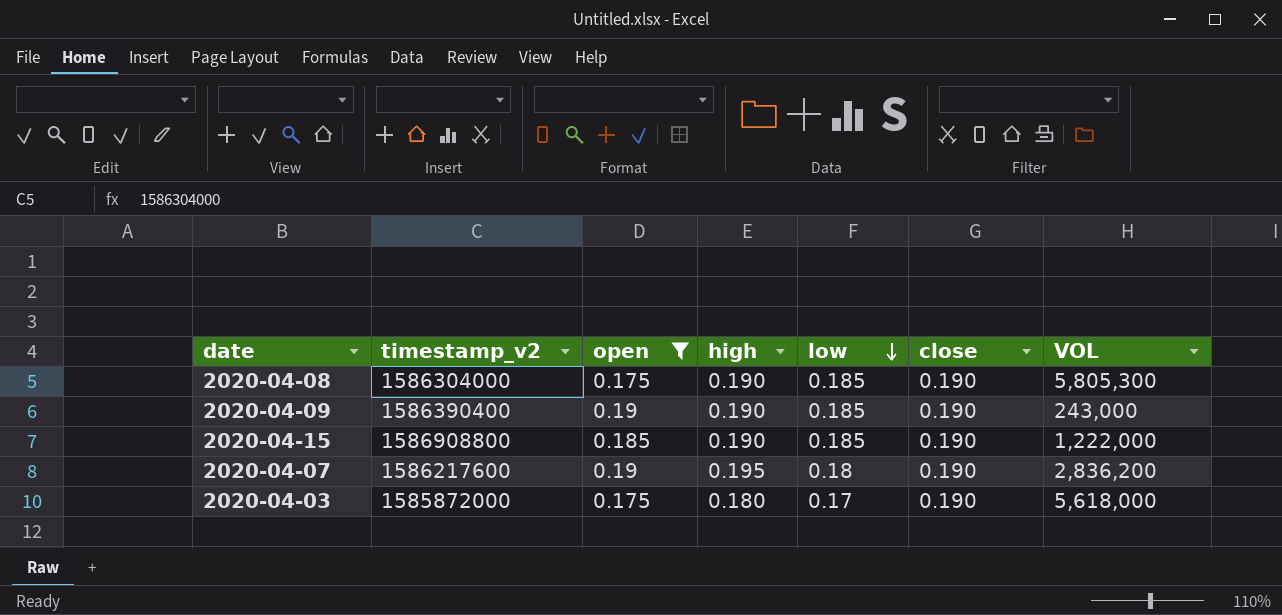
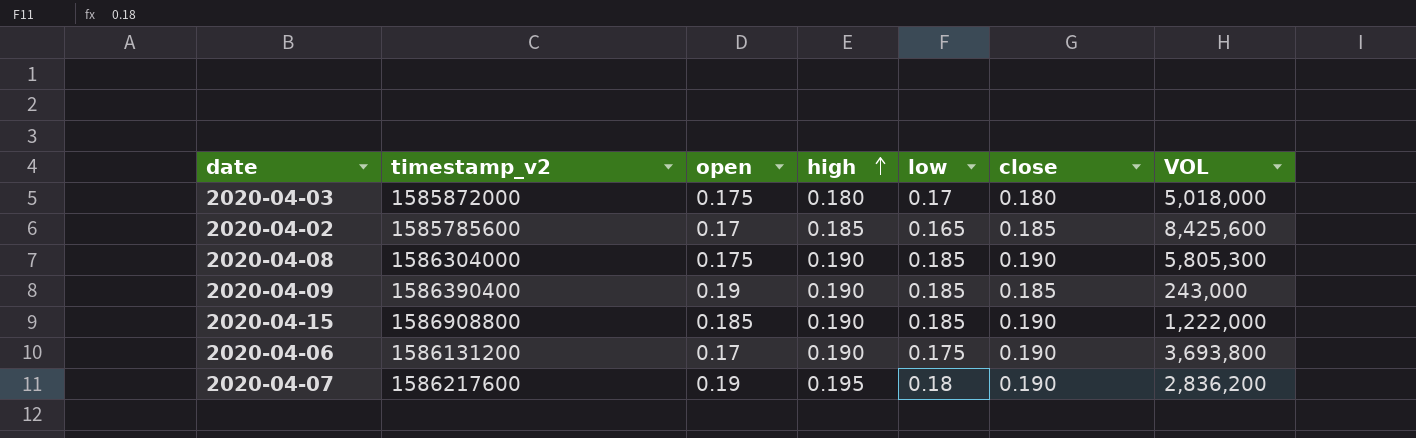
filter: open != 0.17 -> none
row order: low descending -> high ascending
2020-04-03 | close: 0.190 -> 0.180
2020-04-03 | VOL: 5,618,000 -> 5,018,000
2020-04-09 | close: 0.190 -> 0.185

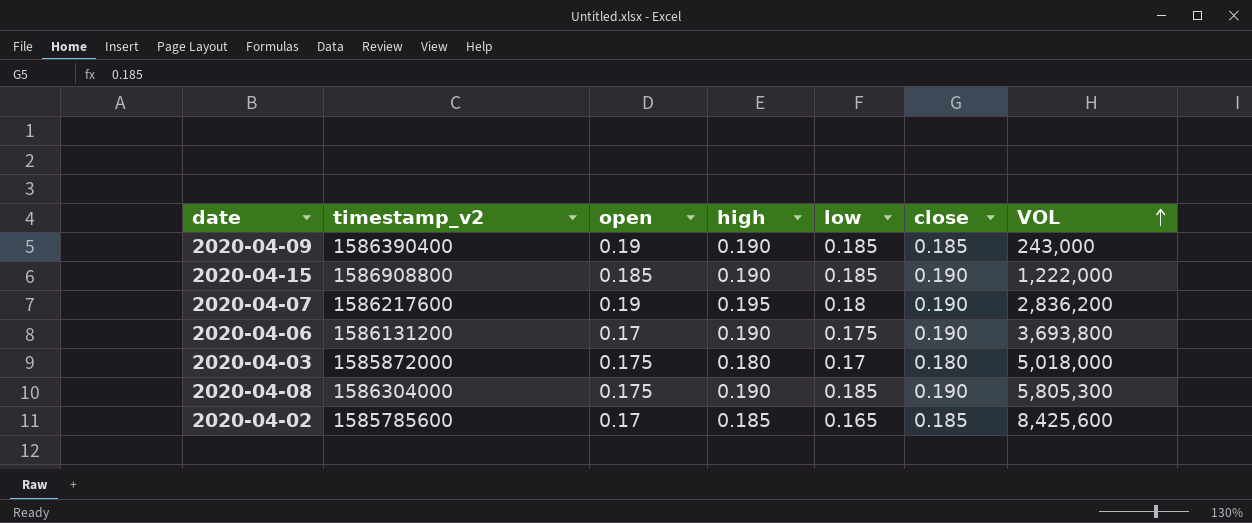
row order: high ascending -> VOL ascending

